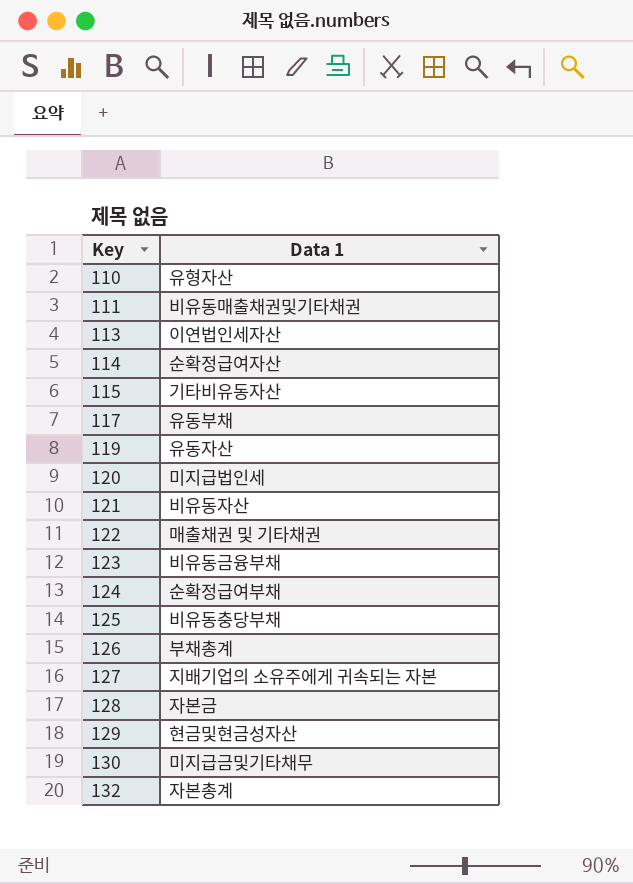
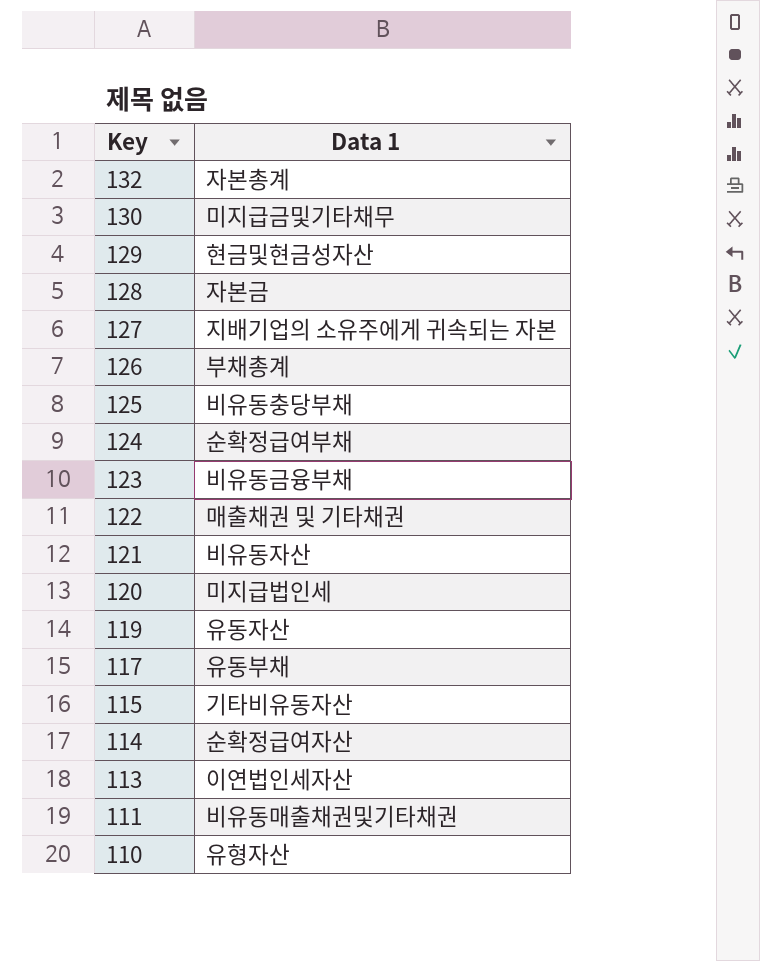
row order: Key ascending -> Key descending

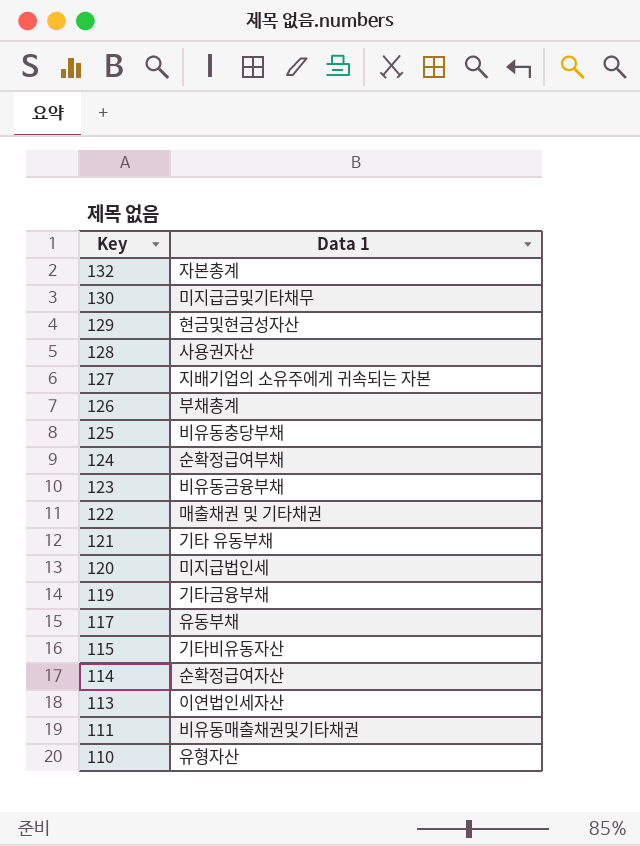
128 | Data 1: 자본금 -> 사용권자산
121 | Data 1: 비유동자산 -> 기타 유동부채
119 | Data 1: 유동자산 -> 기타금융부채

